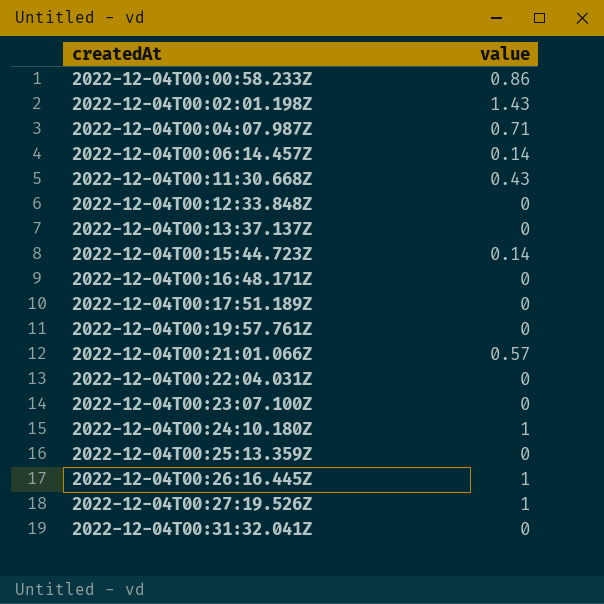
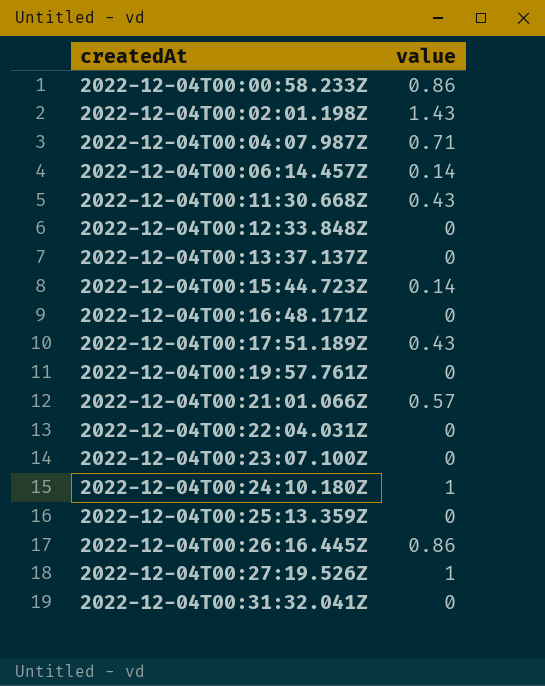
2022-12-04T00:17:51.189Z | value: 0 -> 0.43
2022-12-04T00:26:16.445Z | value: 1 -> 0.86

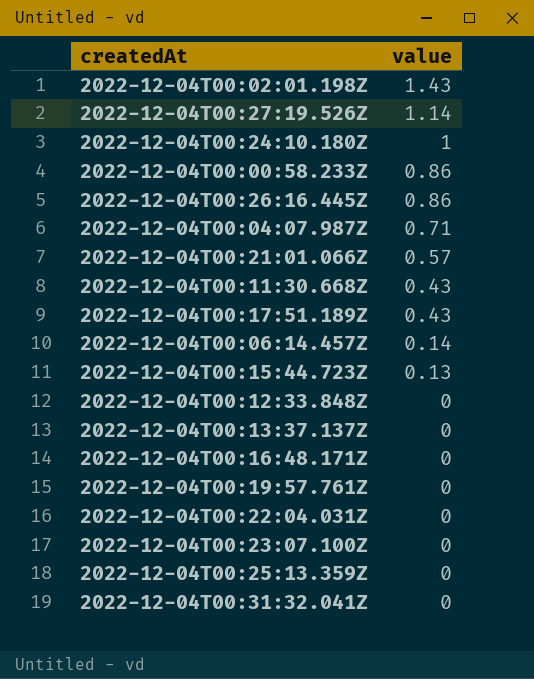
row order: createdAt ascending -> value descending
2022-12-04T00:27:19.526Z | value: 1 -> 1.14
2022-12-04T00:15:44.723Z | value: 0.14 -> 0.13

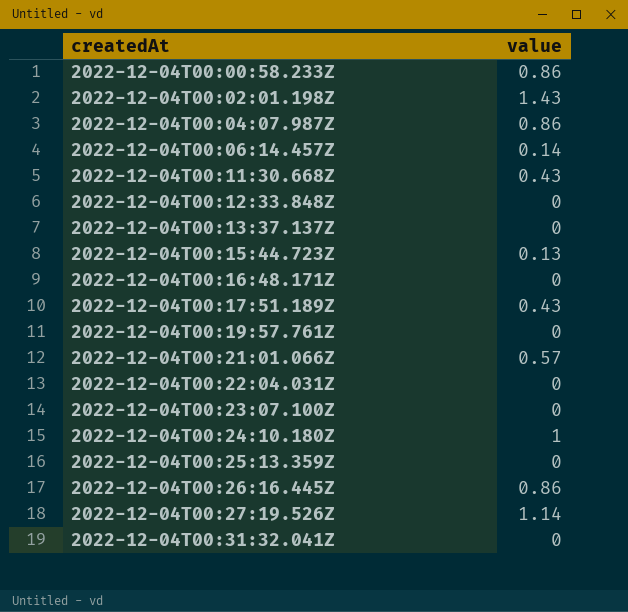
row order: value descending -> createdAt ascending
2022-12-04T00:04:07.987Z | value: 0.71 -> 0.86

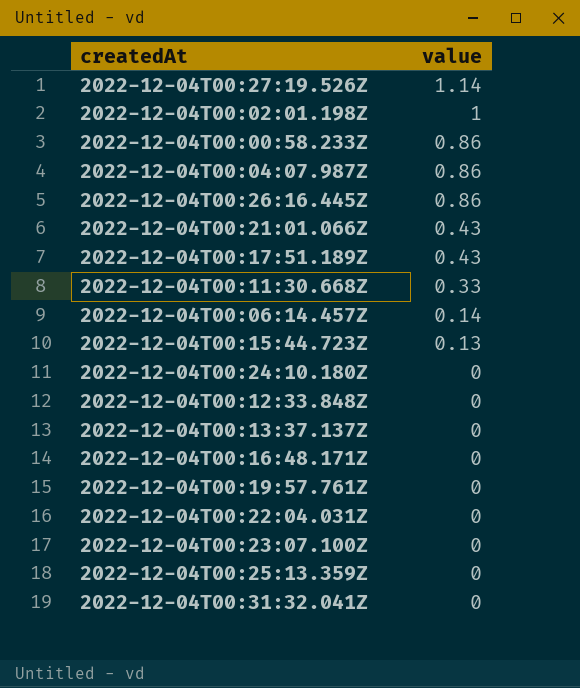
row order: createdAt ascending -> value descending
2022-12-04T00:02:01.198Z | value: 1.43 -> 1
2022-12-04T00:21:01.066Z | value: 0.57 -> 0.43
2022-12-04T00:11:30.668Z | value: 0.43 -> 0.33
2022-12-04T00:24:10.180Z | value: 1 -> 0

